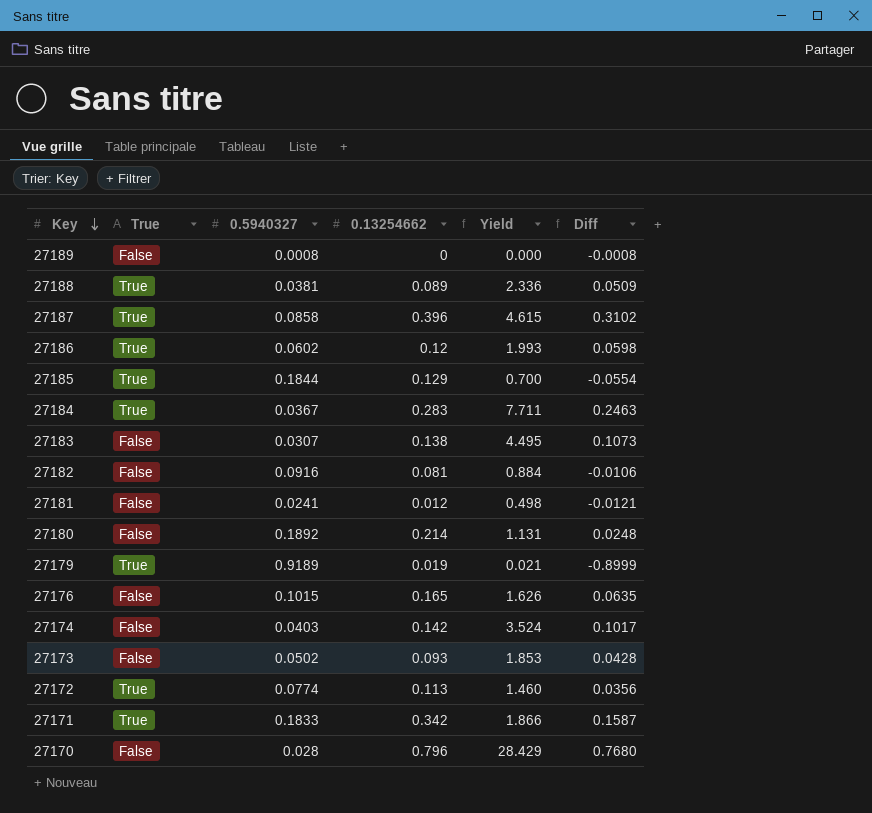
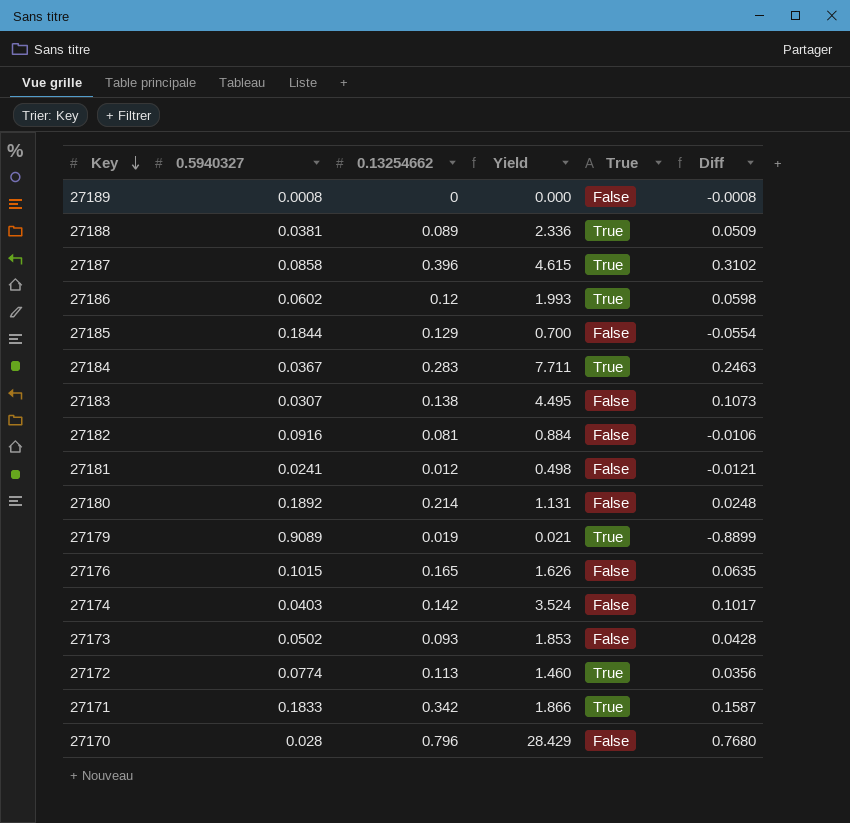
column True | position: 2 -> 5
27185 | True: True -> False
27179 | 0.5940327: 0.9189 -> 0.9089
27179 | Diff: -0.8999 -> -0.8899

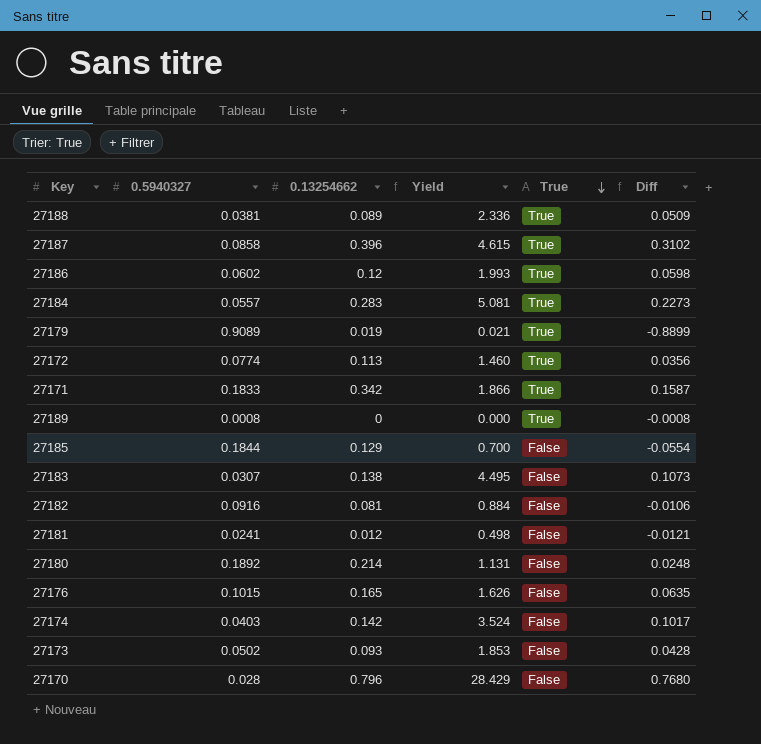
row order: Key descending -> True descending
27184 | 0.5940327: 0.0367 -> 0.0557
27184 | Yield: 7.711 -> 5.081
27184 | Diff: 0.2463 -> 0.2273
27189 | True: False -> True

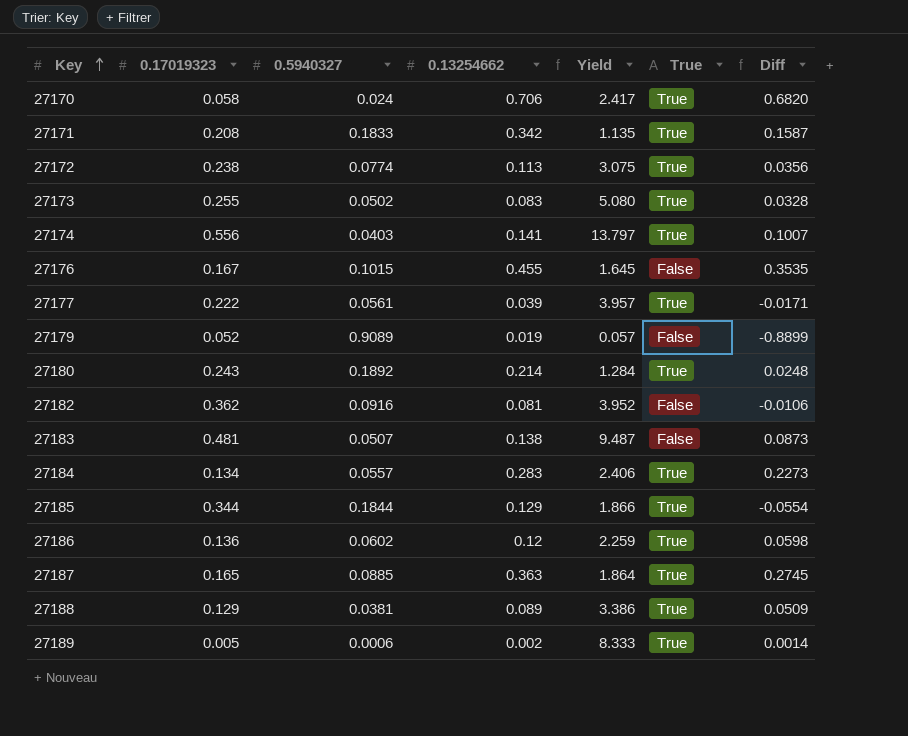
row order: True descending -> Key ascending
column 0.17019323 | position: none -> 2
column Yield | formula: [0.13254662] / [0.5940327] -> [0.17019323] / [0.5940327]
row 27181: 0.0241 | 0.012 | 0.498 | False | -0.0121 -> none
27170 | 0.5940327: 0.028 -> 0.024
27170 | 0.13254662: 0.796 -> 0.706
27170 | True: False -> True
27170 | Diff: 0.7680 -> 0.6820
27173 | 0.13254662: 0.093 -> 0.083
27173 | True: False -> True
27173 | Diff: 0.0428 -> 0.0328
27174 | 0.13254662: 0.142 -> 0.141
27174 | True: False -> True
27174 | Diff: 0.1017 -> 0.1007
27176 | 0.13254662: 0.165 -> 0.455
27176 | Diff: 0.0635 -> 0.3535
row 27177: none -> 0.222 | 0.0561 | 0.039 | 3.957 | True | -0.0171
27179 | True: True -> False
27180 | True: False -> True
27183 | 0.5940327: 0.0307 -> 0.0507
27183 | Diff: 0.1073 -> 0.0873
27185 | True: False -> True
27187 | 0.5940327: 0.0858 -> 0.0885
27187 | 0.13254662: 0.396 -> 0.363
27187 | Diff: 0.3102 -> 0.2745
27189 | 0.5940327: 0.0008 -> 0.0006
27189 | 0.13254662: 0 -> 0.002
27189 | Diff: -0.0008 -> 0.0014

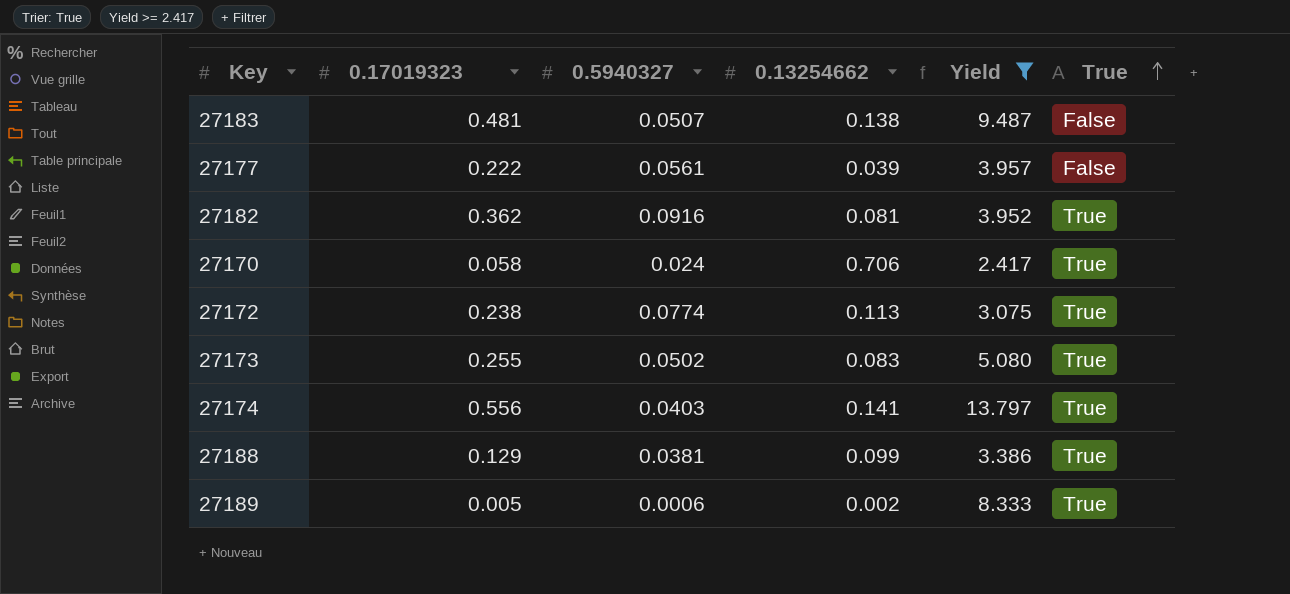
filter: none -> Yield >= 2.417
row order: Key ascending -> True ascending
column Diff | formula: [0.13254662] - [0.5940327] -> none
27177 | True: True -> False
27182 | True: False -> True
27188 | 0.13254662: 0.089 -> 0.099

